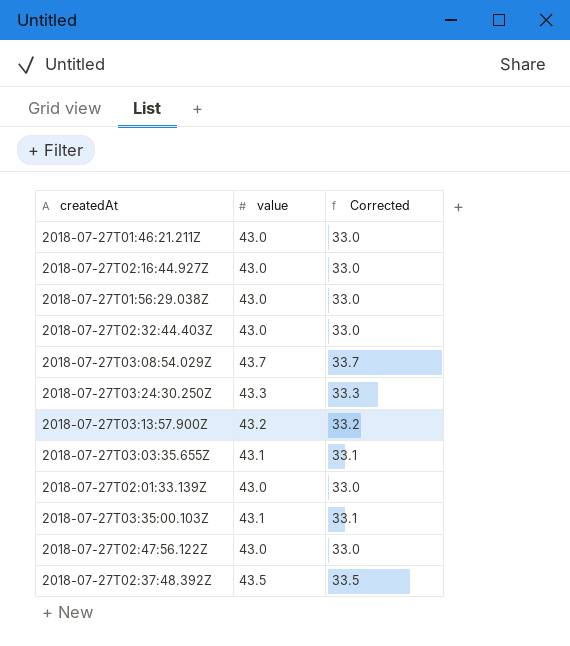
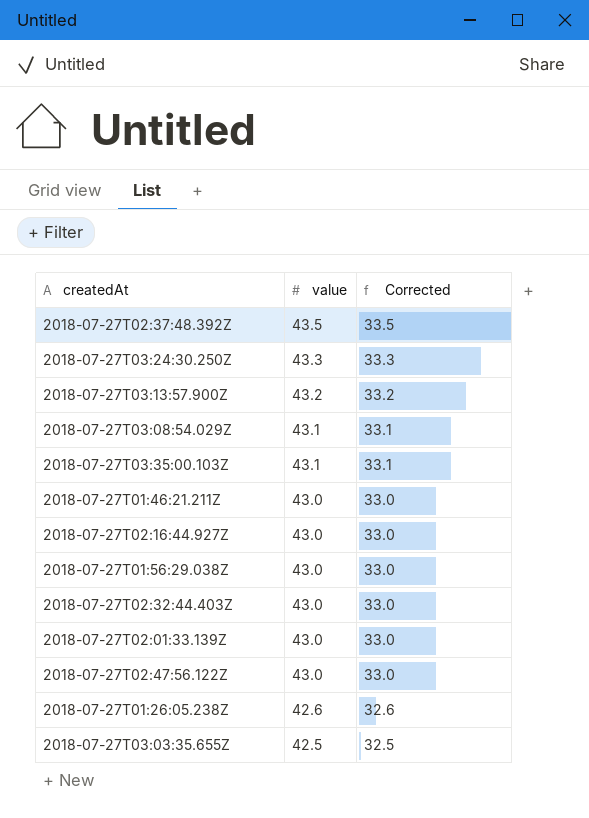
row order: none -> value descending
2018-07-27T03:08:54.029Z | value: 43.7 -> 43.1
2018-07-27T03:08:54.029Z | Corrected: 33.7 -> 33.1
row 2018-07-27T01:26:05.238Z: none -> 42.6 | 32.6
2018-07-27T03:03:35.655Z | value: 43.1 -> 42.5
2018-07-27T03:03:35.655Z | Corrected: 33.1 -> 32.5

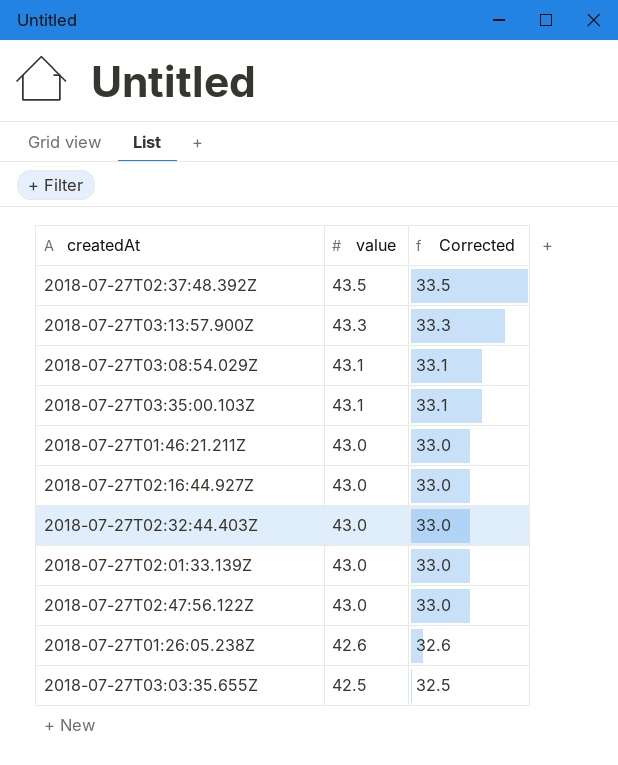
row 2018-07-27T03:24:30.250Z: 43.3 | 33.3 -> none
row 2018-07-27T01:56:29.038Z: 43.0 | 33.0 -> none
2018-07-27T03:13:57.900Z | value: 43.2 -> 43.3
2018-07-27T03:13:57.900Z | Corrected: 33.2 -> 33.3

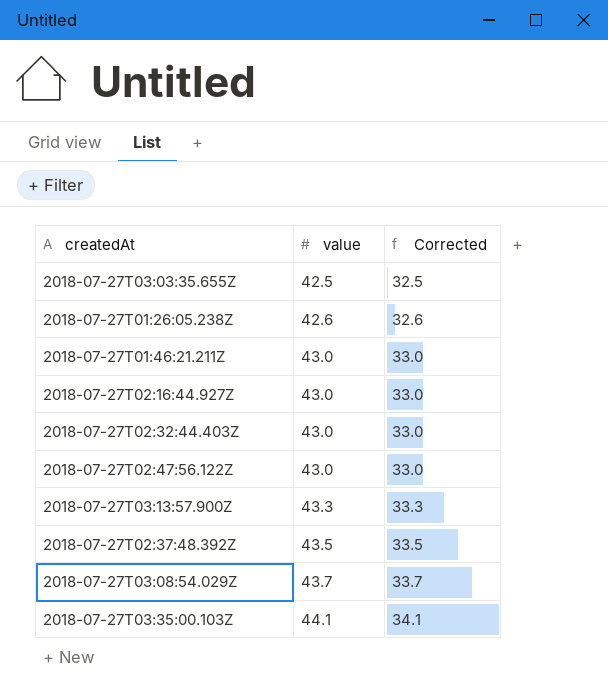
row order: value descending -> value ascending
row 2018-07-27T02:01:33.139Z: 43.0 | 33.0 -> none
2018-07-27T03:08:54.029Z | value: 43.1 -> 43.7
2018-07-27T03:08:54.029Z | Corrected: 33.1 -> 33.7
2018-07-27T03:35:00.103Z | value: 43.1 -> 44.1
2018-07-27T03:35:00.103Z | Corrected: 33.1 -> 34.1

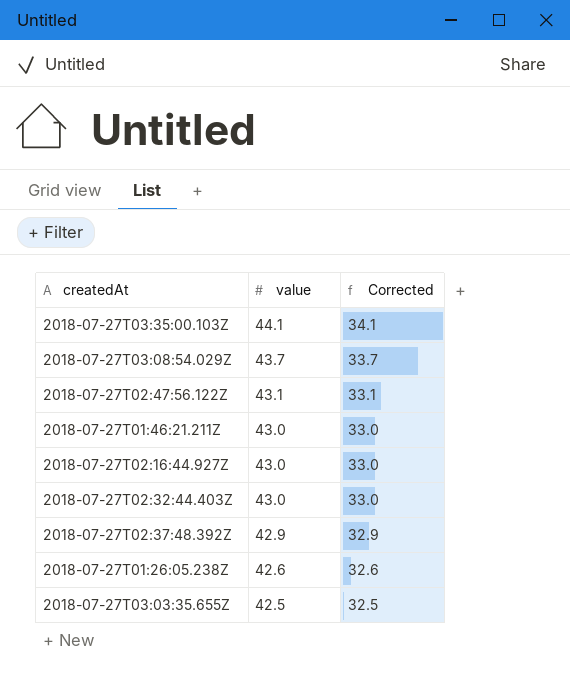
row order: value ascending -> value descending
row 2018-07-27T03:13:57.900Z: 43.3 | 33.3 -> none
2018-07-27T02:47:56.122Z | value: 43.0 -> 43.1
2018-07-27T02:47:56.122Z | Corrected: 33.0 -> 33.1
2018-07-27T02:37:48.392Z | value: 43.5 -> 42.9
2018-07-27T02:37:48.392Z | Corrected: 33.5 -> 32.9

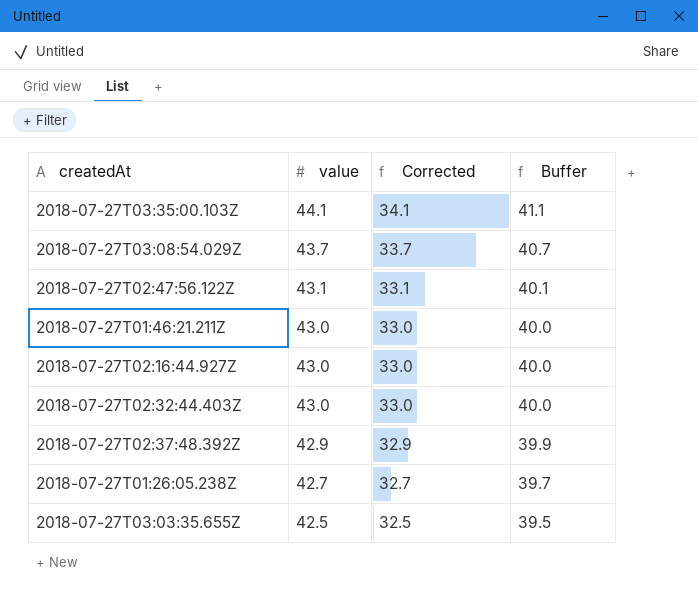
column Buffer | formula: none -> [value] - 3
2018-07-27T01:26:05.238Z | value: 42.6 -> 42.7
2018-07-27T01:26:05.238Z | Corrected: 32.6 -> 32.7

